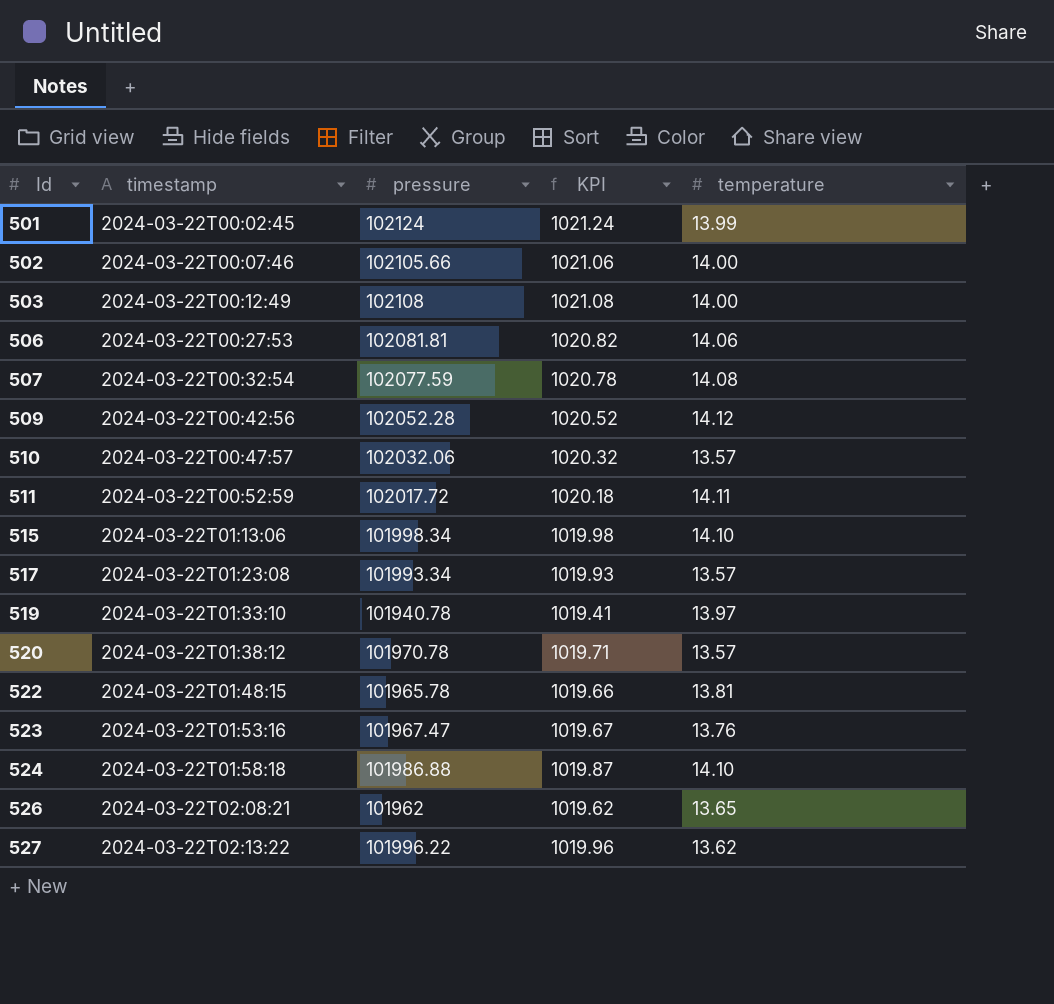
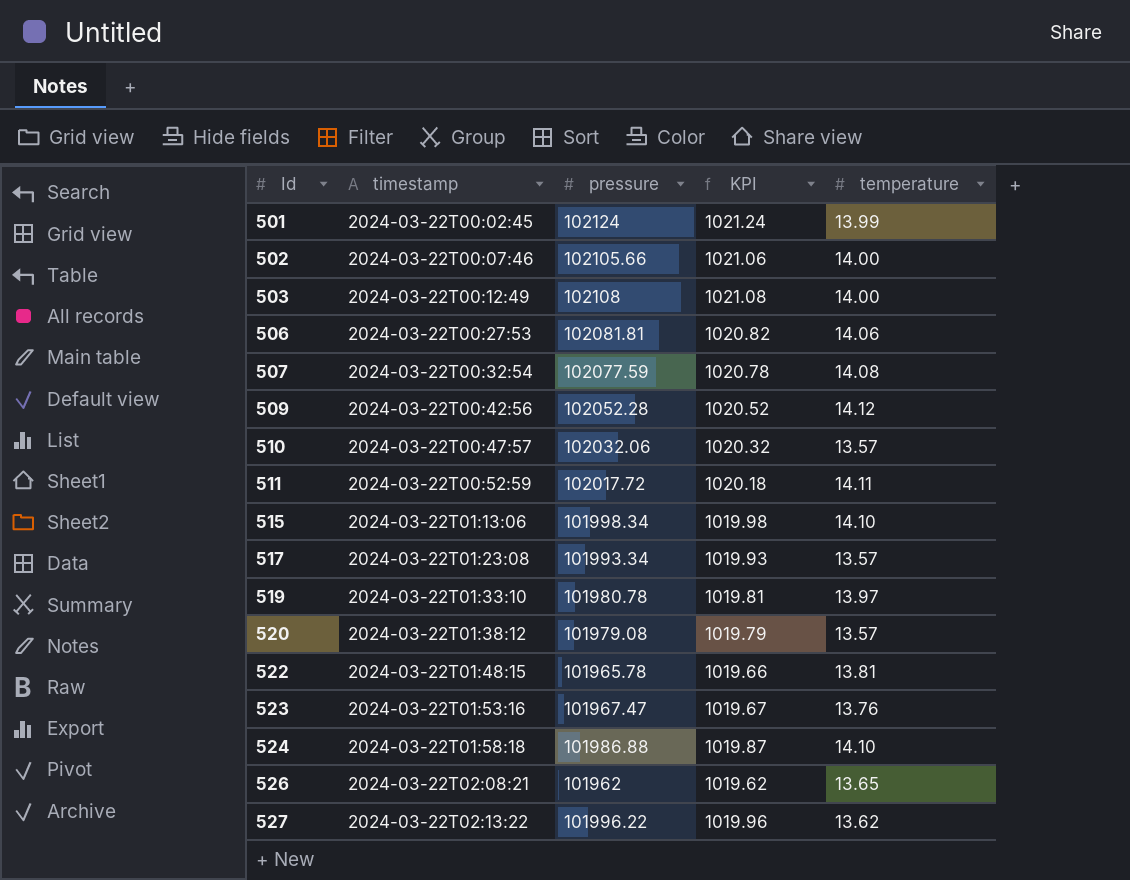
519 | pressure: 101940.78 -> 101980.78
519 | KPI: 1019.41 -> 1019.81
520 | pressure: 101970.78 -> 101979.08
520 | KPI: 1019.71 -> 1019.79

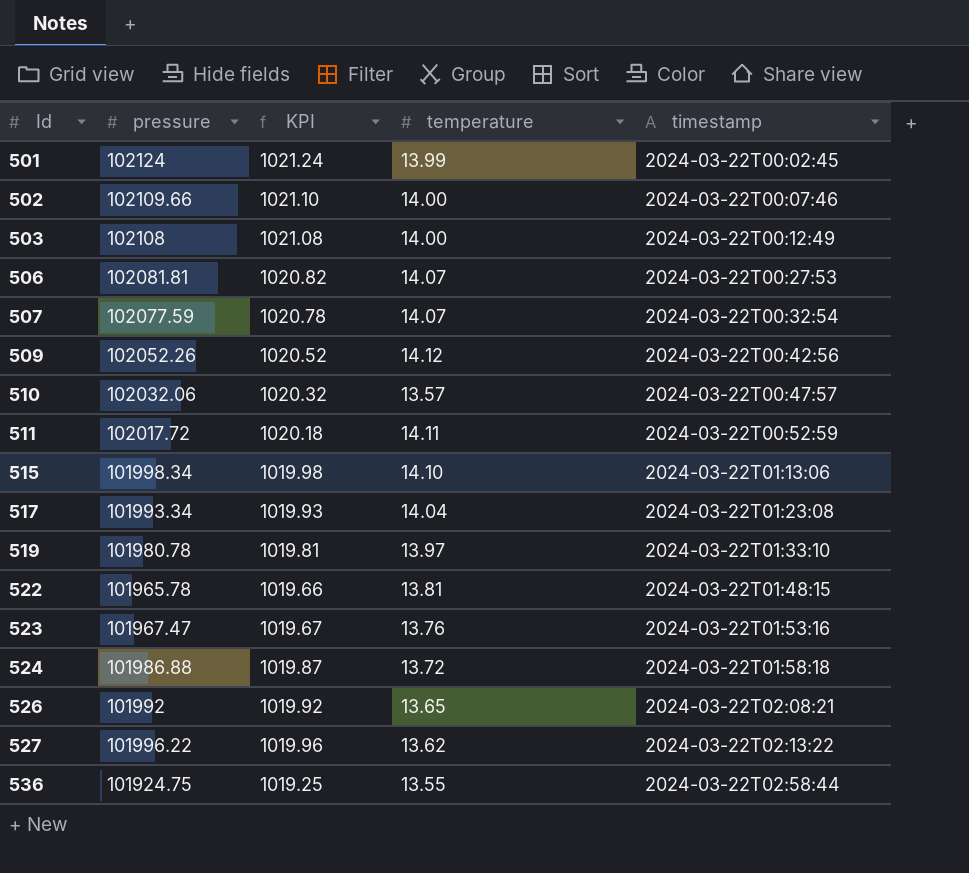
column timestamp | position: 2 -> 5
row 520: 2024-03-22T01:38:12 | 101979.08 | 1019.79 | 13.57 -> none
502 | pressure: 102105.66 -> 102109.66
502 | KPI: 1021.06 -> 1021.10
506 | temperature: 14.06 -> 14.07
507 | temperature: 14.08 -> 14.07
509 | pressure: 102052.28 -> 102052.26
517 | temperature: 13.57 -> 14.04
524 | temperature: 14.10 -> 13.72
526 | pressure: 101962 -> 101992
526 | KPI: 1019.62 -> 1019.92
row 536: none -> 101924.75 | 1019.25 | 13.55 | 2024-03-22T02:58:44

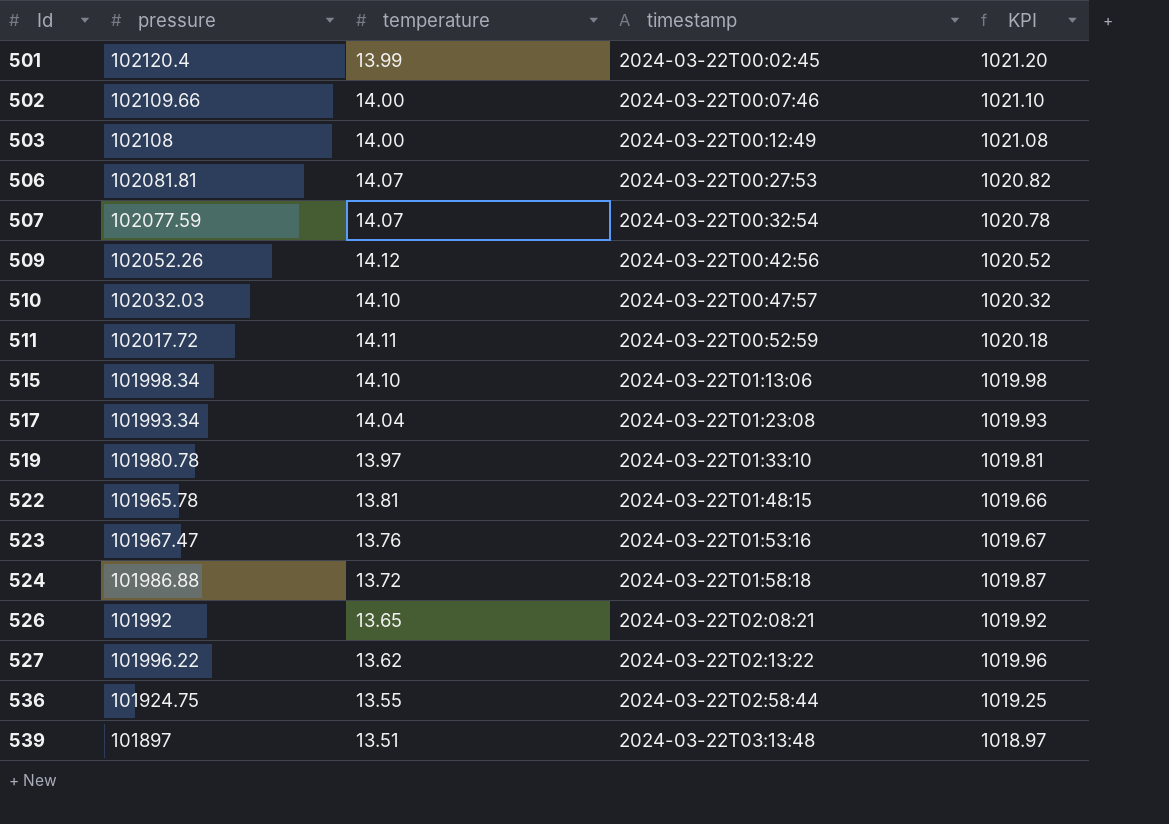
column KPI | position: 3 -> 5
501 | pressure: 102124 -> 102120.4
501 | KPI: 1021.24 -> 1021.20
510 | pressure: 102032.06 -> 102032.03
510 | temperature: 13.57 -> 14.10
row 539: none -> 101897 | 13.51 | 2024-03-22T03:13:48 | 1018.97

